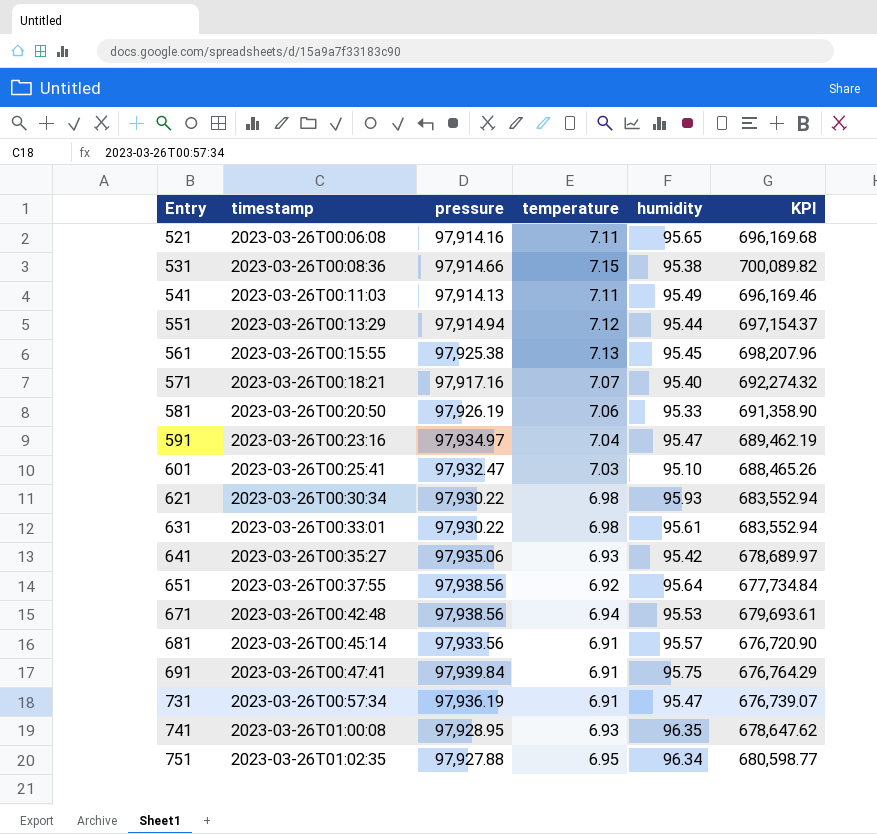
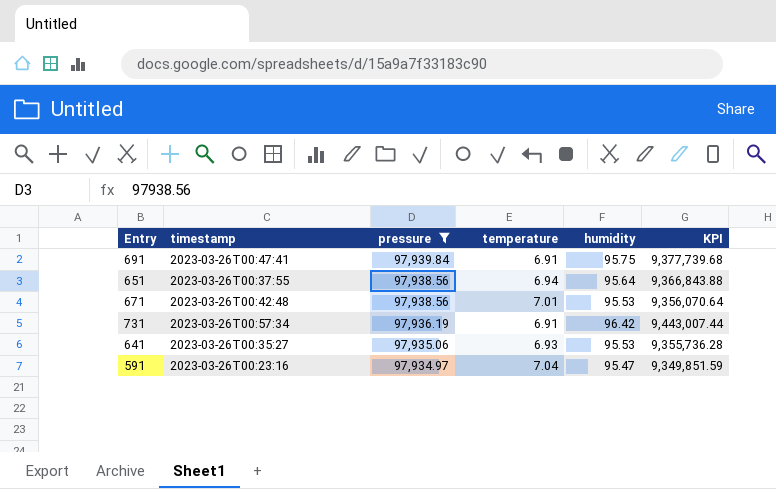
filter: none -> pressure >= 97,934.97
row order: Entry ascending -> pressure descending
column KPI | formula: [pressure] * [temperature] -> [pressure] * [humidity]
651 | temperature: 6.92 -> 6.94
671 | temperature: 6.94 -> 7.01
731 | humidity: 95.47 -> 96.42
641 | humidity: 95.42 -> 95.53

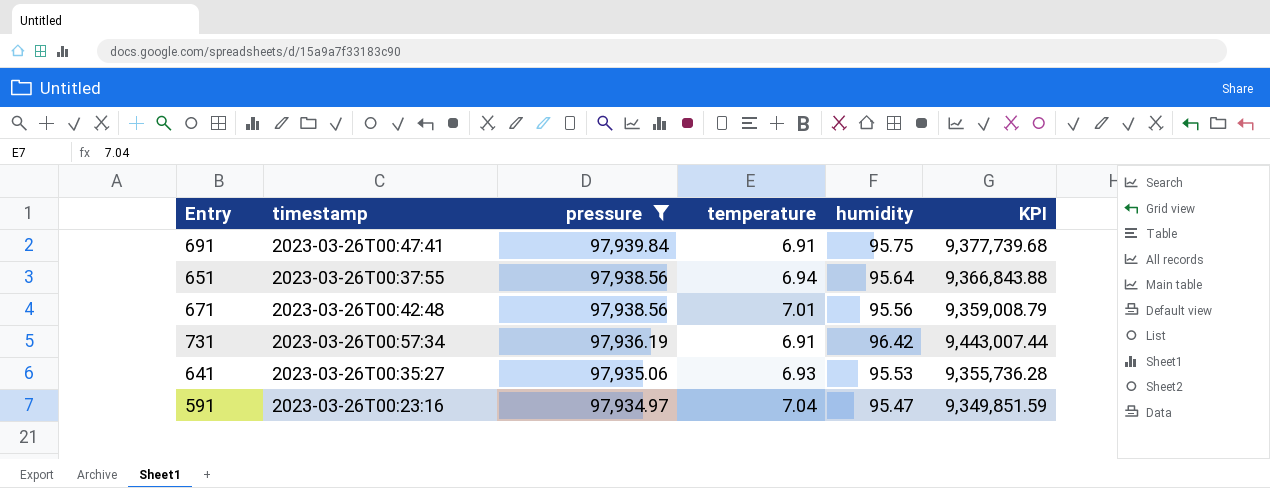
671 | humidity: 95.53 -> 95.56
671 | KPI: 9,356,070.64 -> 9,359,008.79

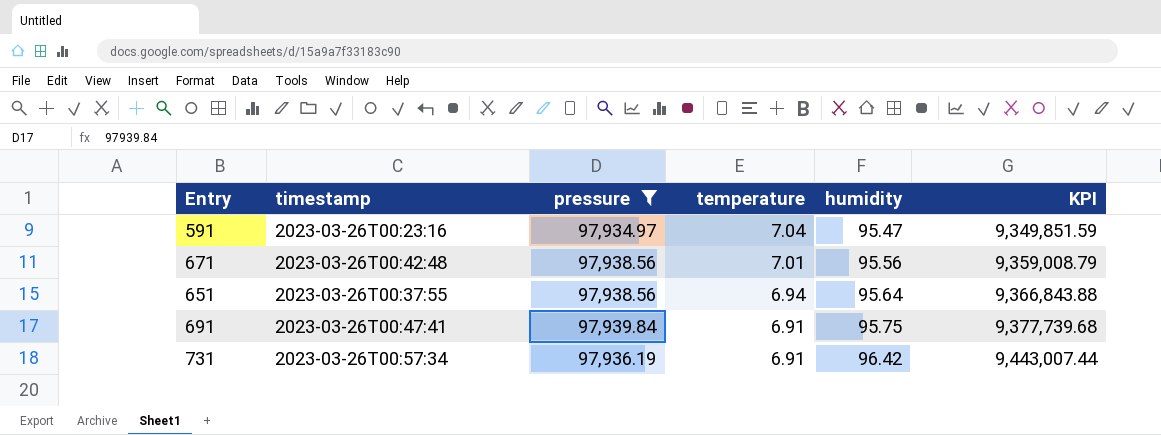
row order: pressure descending -> temperature descending
row 641: 2023-03-26T00:35:27 | 97,935.06 | 6.93 | 95.53 | 9,355,736.28 -> none

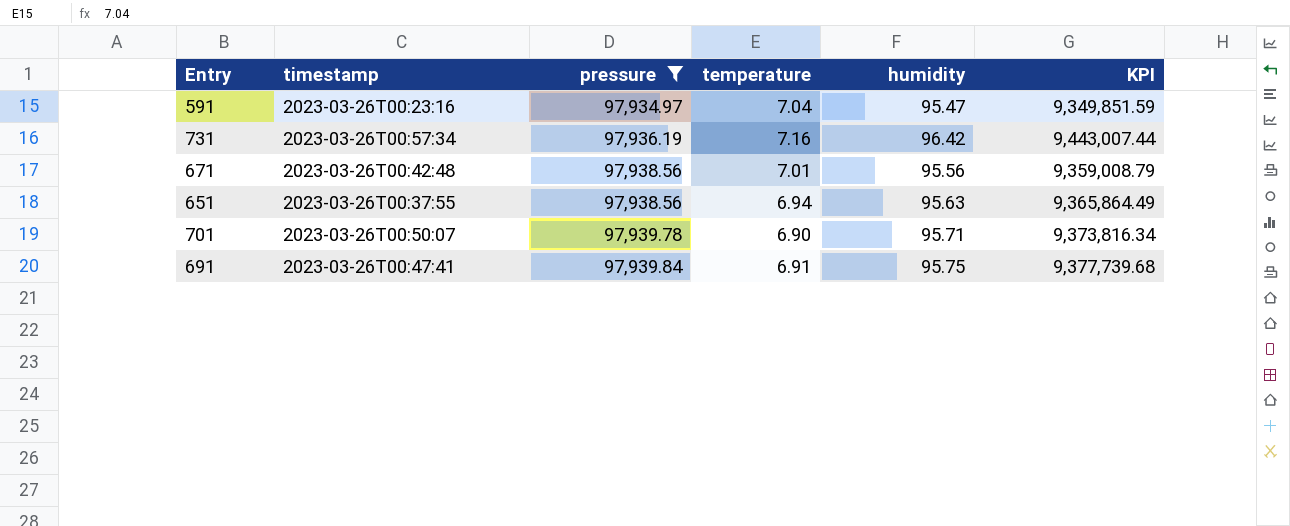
row order: temperature descending -> pressure ascending
731 | temperature: 6.91 -> 7.16
651 | humidity: 95.64 -> 95.63
651 | KPI: 9,366,843.88 -> 9,365,864.49
row 701: none -> 2023-03-26T00:50:07 | 97,939.78 | 6.90 | 95.71 | 9,373,816.34

